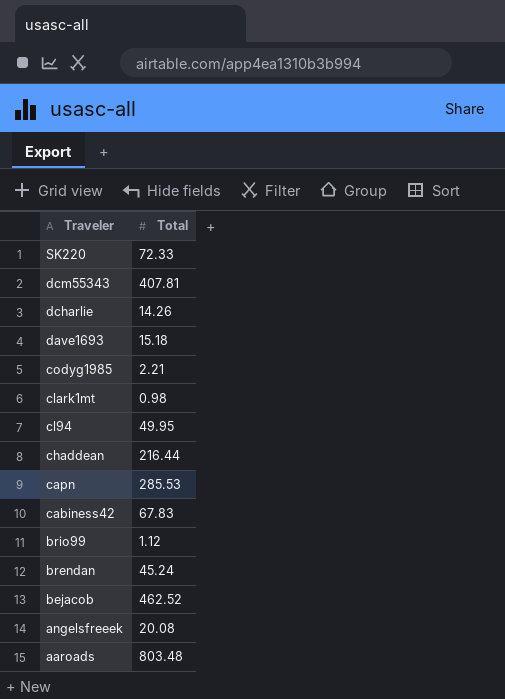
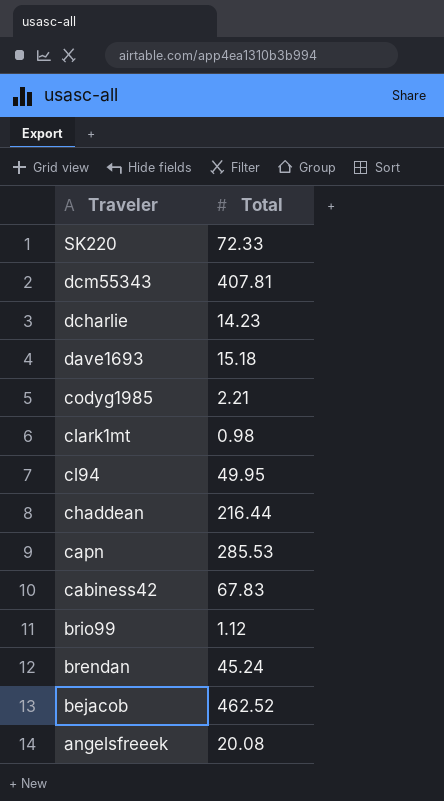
row aaroads: 803.48 -> none
dcharlie | Total: 14.26 -> 14.23

